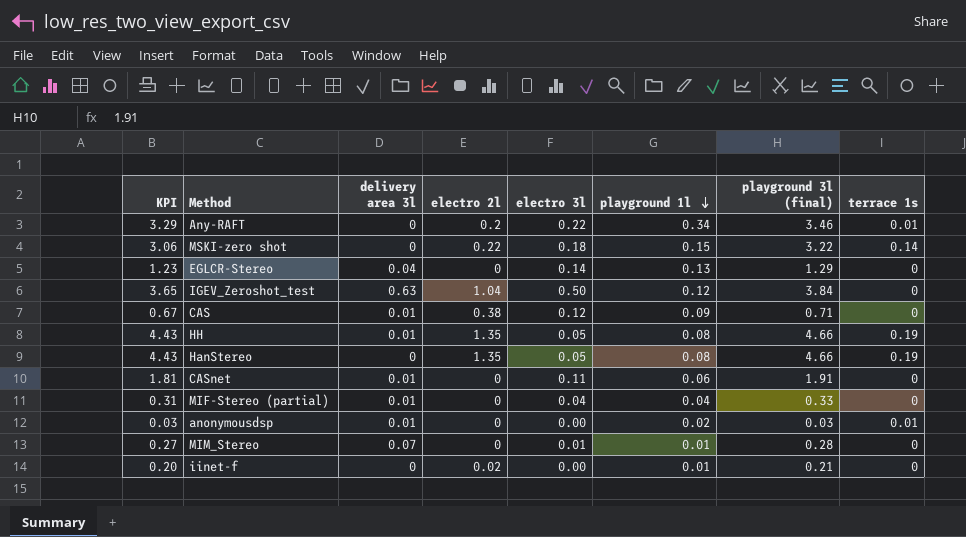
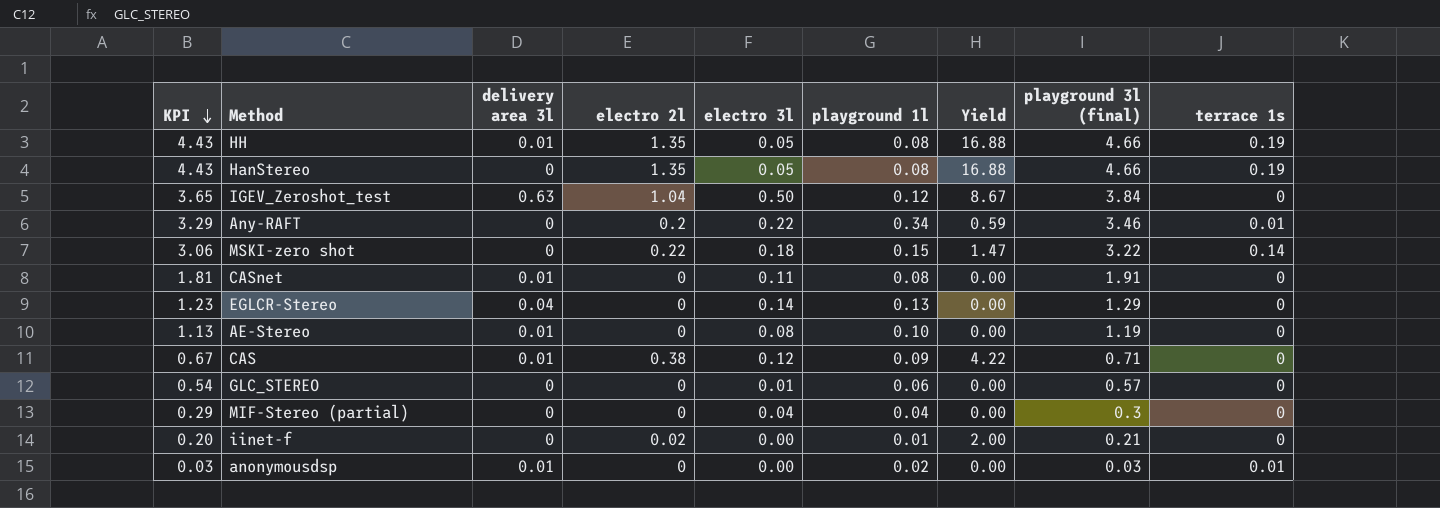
row order: playground 1l descending -> KPI descending
column Yield | formula: none -> [electro 2l] / [playground 1l]
row MIM_Stereo: 0.27 | 0.07 | 0 | 0.01 | 0.01 | 0.28 | 0 -> none
CASnet | playground 1l: 0.06 -> 0.08
row AE-Stereo: none -> 1.13 | 0.01 | 0 | 0.08 | 0.10 | 0.00 | 1.19 | 0
row GLC_STEREO: none -> 0.54 | 0 | 0 | 0.01 | 0.06 | 0.00 | 0.57 | 0
MIF-Stereo (partial) | KPI: 0.31 -> 0.29
MIF-Stereo (partial) | delivery area 3l: 0.01 -> 0
MIF-Stereo (partial) | playground 3l (final): 0.33 -> 0.3

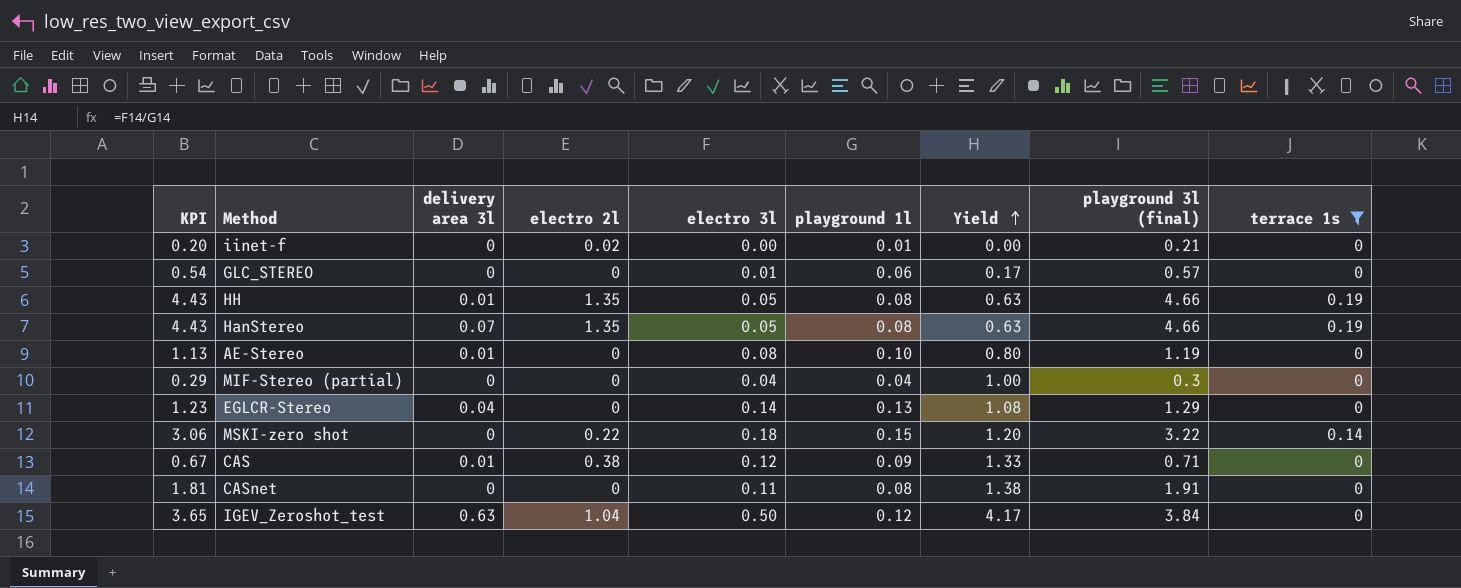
filter: none -> terrace 1s != 0.01
row order: KPI descending -> Yield ascending
column Yield | formula: [electro 2l] / [playground 1l] -> [electro 3l] / [playground 1l]
HanStereo | delivery area 3l: 0 -> 0.07
CASnet | delivery area 3l: 0.01 -> 0

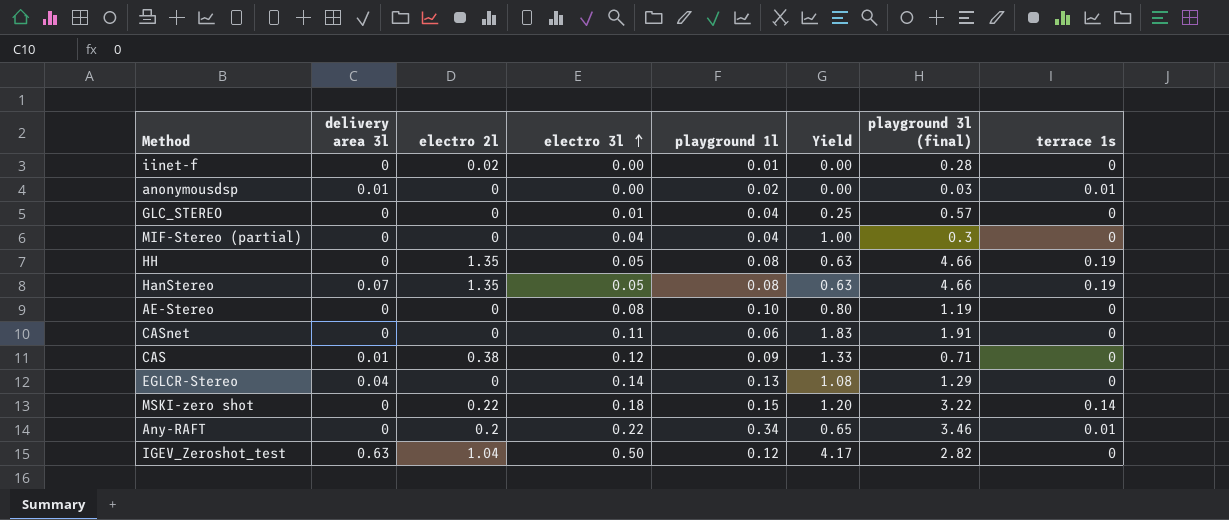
filter: terrace 1s != 0.01 -> none
row order: Yield ascending -> electro 3l ascending
column KPI | formula: [playground 3l (final)] * 0.95 -> none
iinet-f | playground 3l (final): 0.21 -> 0.28
GLC_STEREO | playground 1l: 0.06 -> 0.04
GLC_STEREO | Yield: 0.17 -> 0.25
HH | delivery area 3l: 0.01 -> 0
AE-Stereo | delivery area 3l: 0.01 -> 0
CASnet | playground 1l: 0.08 -> 0.06
CASnet | Yield: 1.38 -> 1.83
IGEV_Zeroshot_test | playground 3l (final): 3.84 -> 2.82

